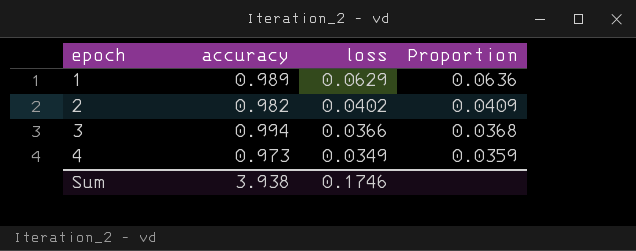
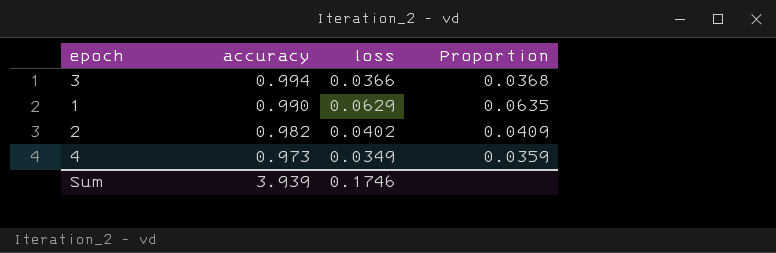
row order: epoch ascending -> accuracy descending
1 | accuracy: 0.989 -> 0.990
1 | Proportion: 0.0636 -> 0.0635
Sum | accuracy: 3.938 -> 3.939

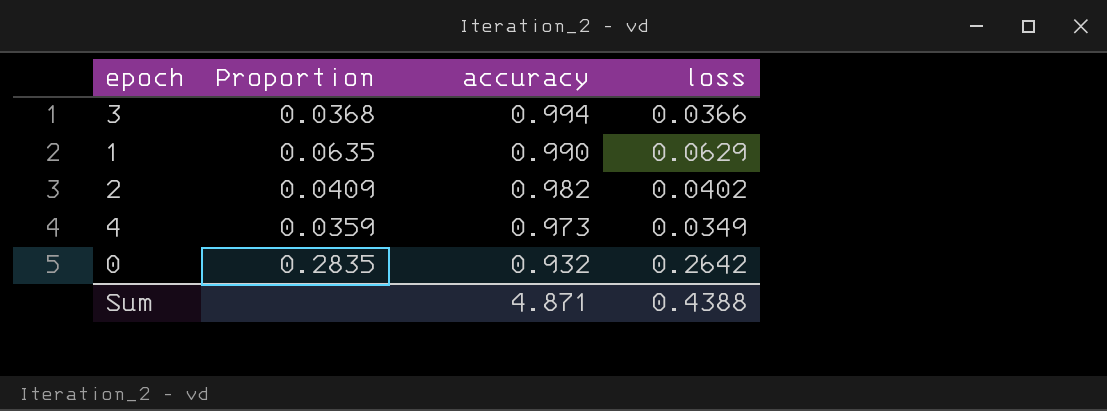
column Proportion | position: 4 -> 2
row 0: none -> 0.2835 | 0.932 | 0.2642
Sum | accuracy: 3.939 -> 4.871
Sum | loss: 0.1746 -> 0.4388

